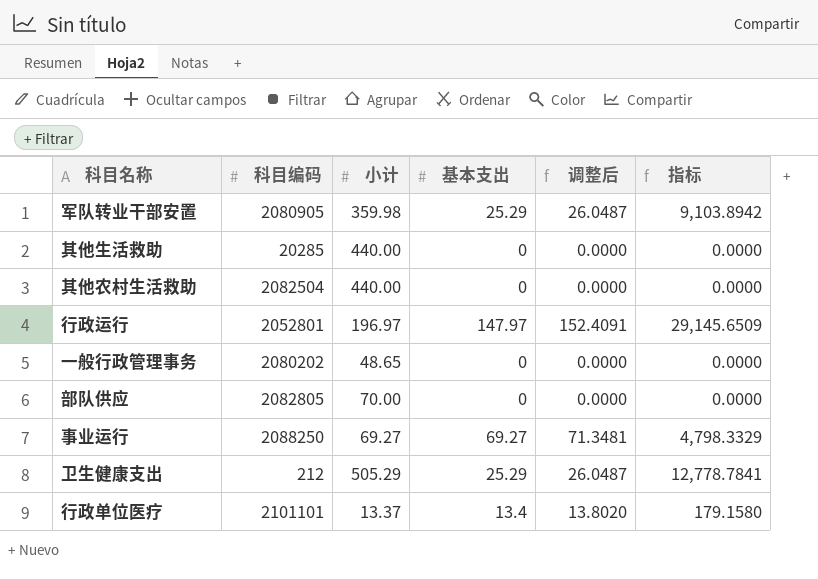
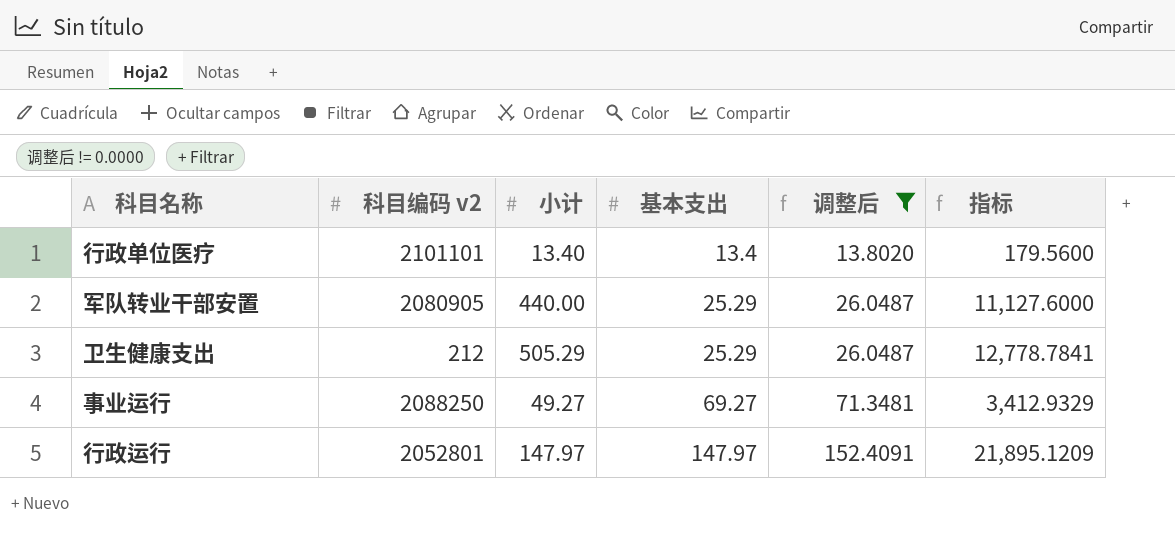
filter: none -> 调整后 != 0.0000
row order: none -> 基本支出 ascending
column name: 科目编码 -> 科目编码 v2
行政单位医疗 | 小计: 13.37 -> 13.40
行政单位医疗 | 指标: 179.1580 -> 179.5600
军队转业干部安置 | 小计: 359.98 -> 440.00
军队转业干部安置 | 指标: 9,103.8942 -> 11,127.6000
事业运行 | 小计: 69.27 -> 49.27
事业运行 | 指标: 4,798.3329 -> 3,412.9329
行政运行 | 小计: 196.97 -> 147.97
行政运行 | 指标: 29,145.6509 -> 21,895.1209

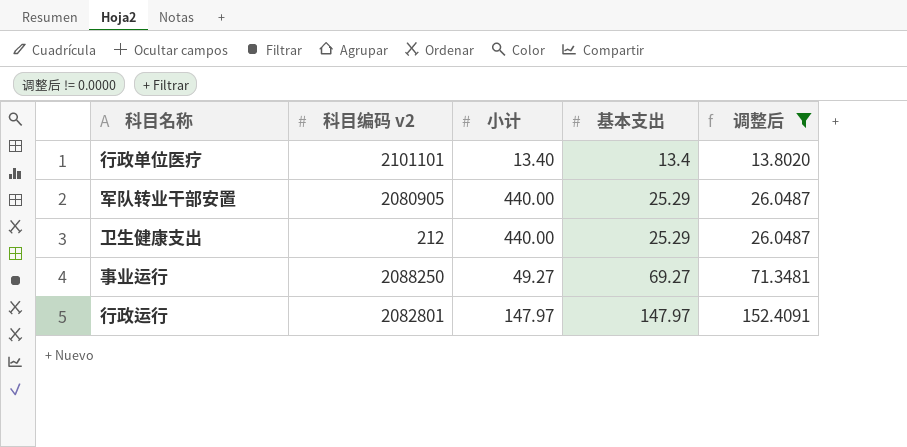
column 指标 | formula: [小计] * [基本支出] -> none
卫生健康支出 | 小计: 505.29 -> 440.00
行政运行 | 科目编码 v2: 2052801 -> 2082801

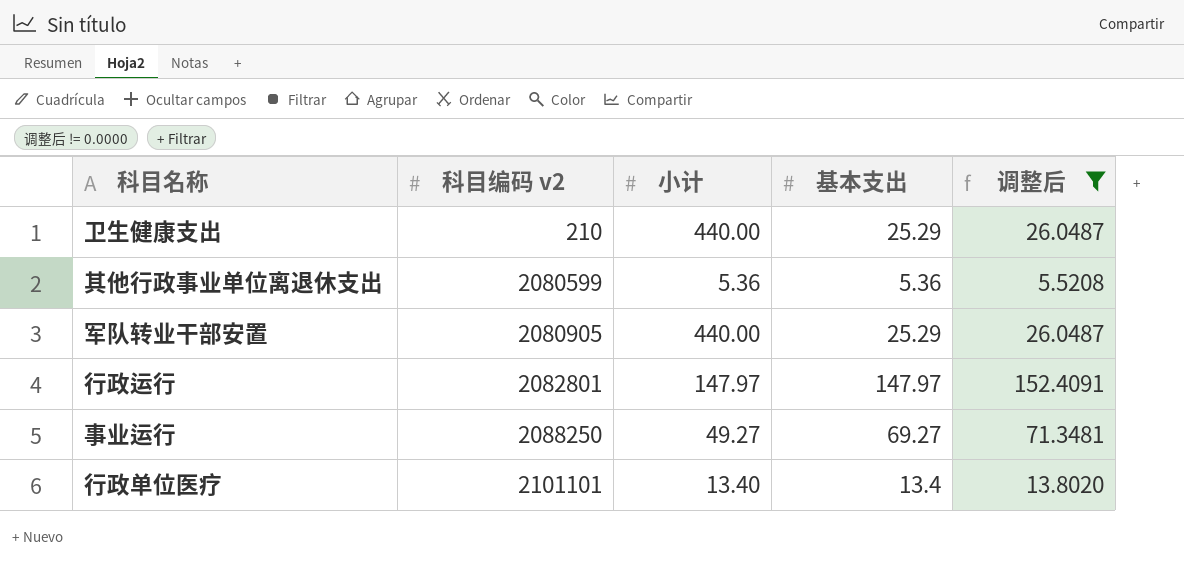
row order: 基本支出 ascending -> 科目编码 v2 ascending
卫生健康支出 | 科目编码 v2: 212 -> 210
row 其他行政事业单位离退休支出: none -> 2080599 | 5.36 | 5.36 | 5.5208

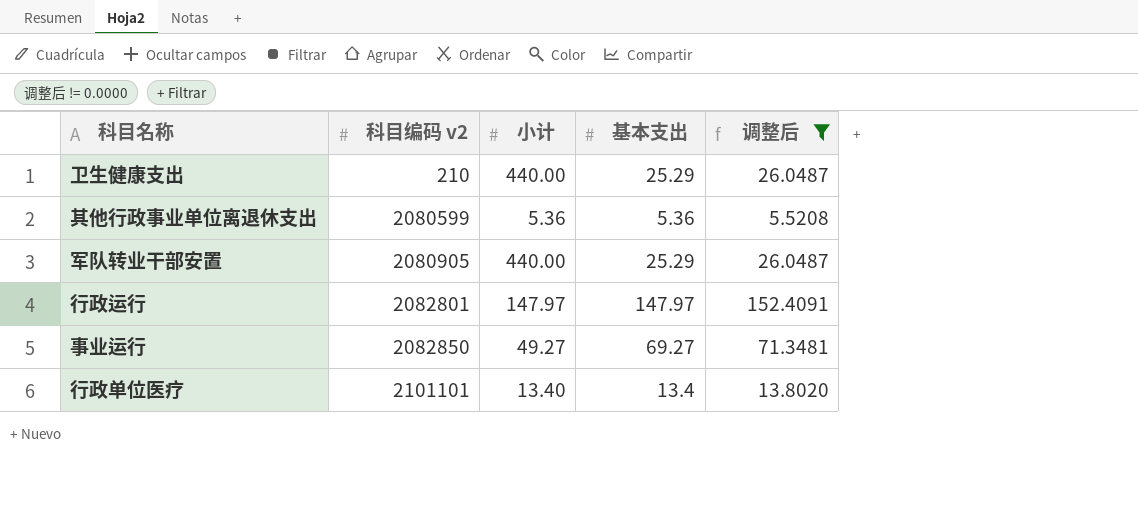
事业运行 | 科目编码 v2: 2088250 -> 2082850

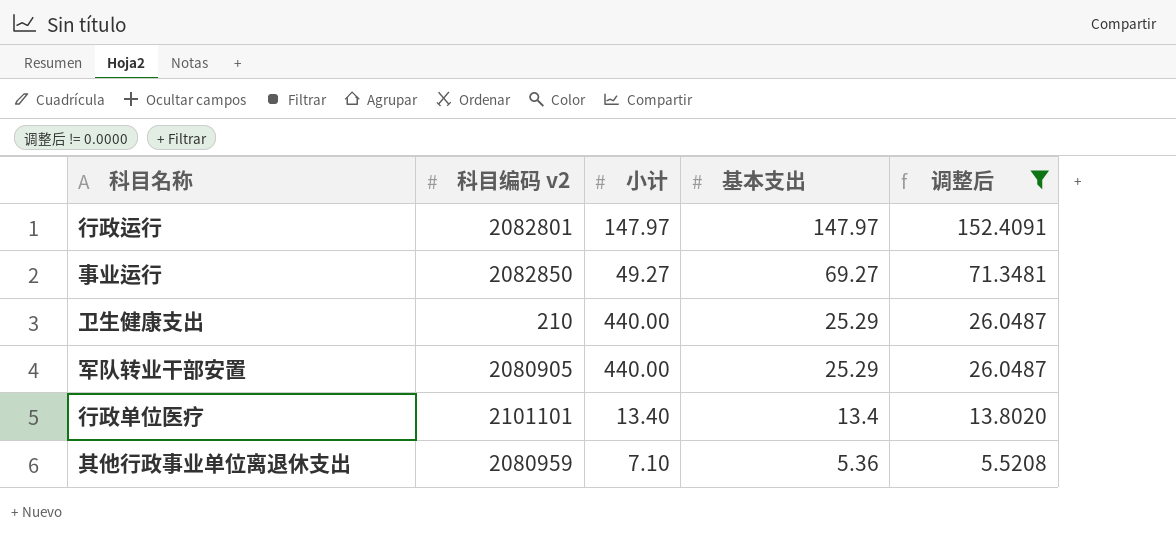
row order: 科目编码 v2 ascending -> 基本支出 descending
其他行政事业单位离退休支出 | 科目编码 v2: 2080599 -> 2080959
其他行政事业单位离退休支出 | 小计: 5.36 -> 7.10

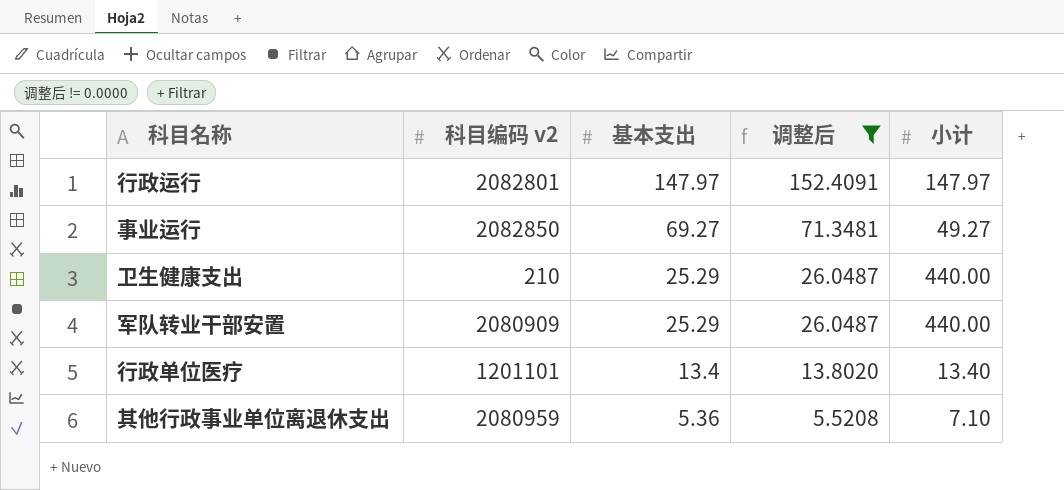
column 小计 | position: 3 -> 5
军队转业干部安置 | 科目编码 v2: 2080905 -> 2080909
行政单位医疗 | 科目编码 v2: 2101101 -> 1201101

